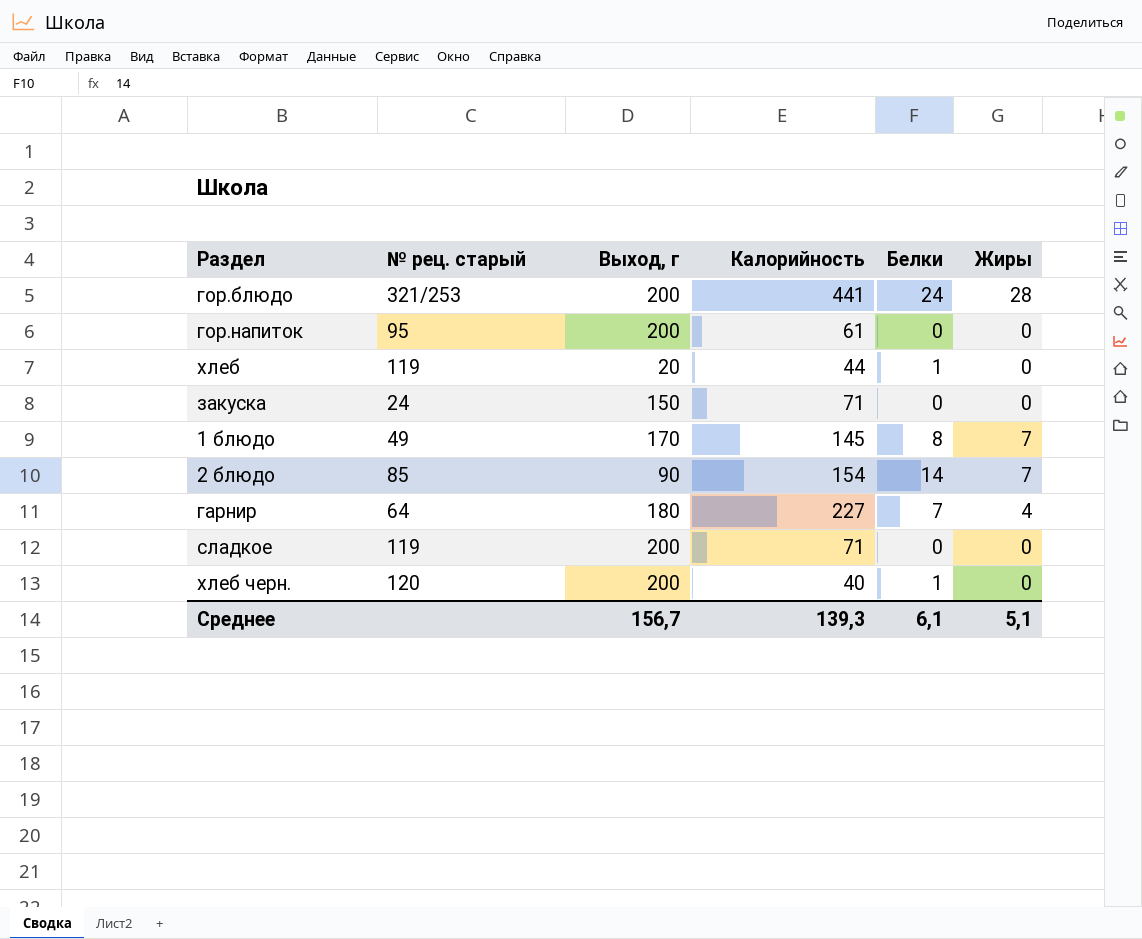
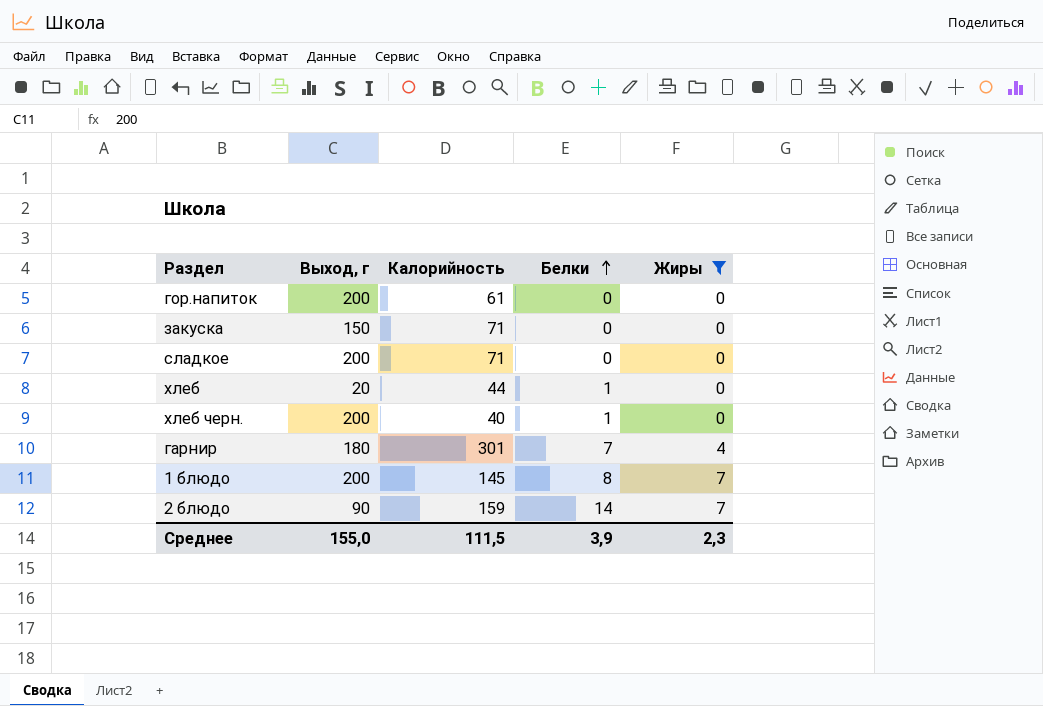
filter: none -> Жиры != 28
row order: none -> Белки ascending
column № рец. старый | position: 2 -> none
гарнир | Калорийность: 227 -> 301
1 блюдо | Выход, г: 170 -> 200
2 блюдо | Калорийность: 154 -> 159
Среднее | Выход, г: 156,7 -> 155,0
Среднее | Калорийность: 139,3 -> 111,5
Среднее | Белки: 6,1 -> 3,9
Среднее | Жиры: 5,1 -> 2,3

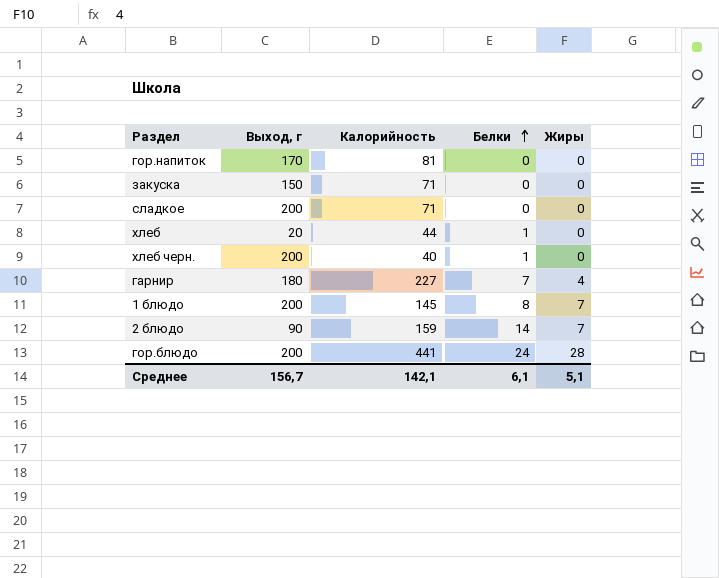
filter: Жиры != 28 -> none
гор.напиток | Выход, г: 200 -> 170
гор.напиток | Калорийность: 61 -> 81
гарнир | Калорийность: 301 -> 227
Среднее | Выход, г: 155,0 -> 156,7
Среднее | Калорийность: 111,5 -> 142,1
Среднее | Белки: 3,9 -> 6,1
Среднее | Жиры: 2,3 -> 5,1

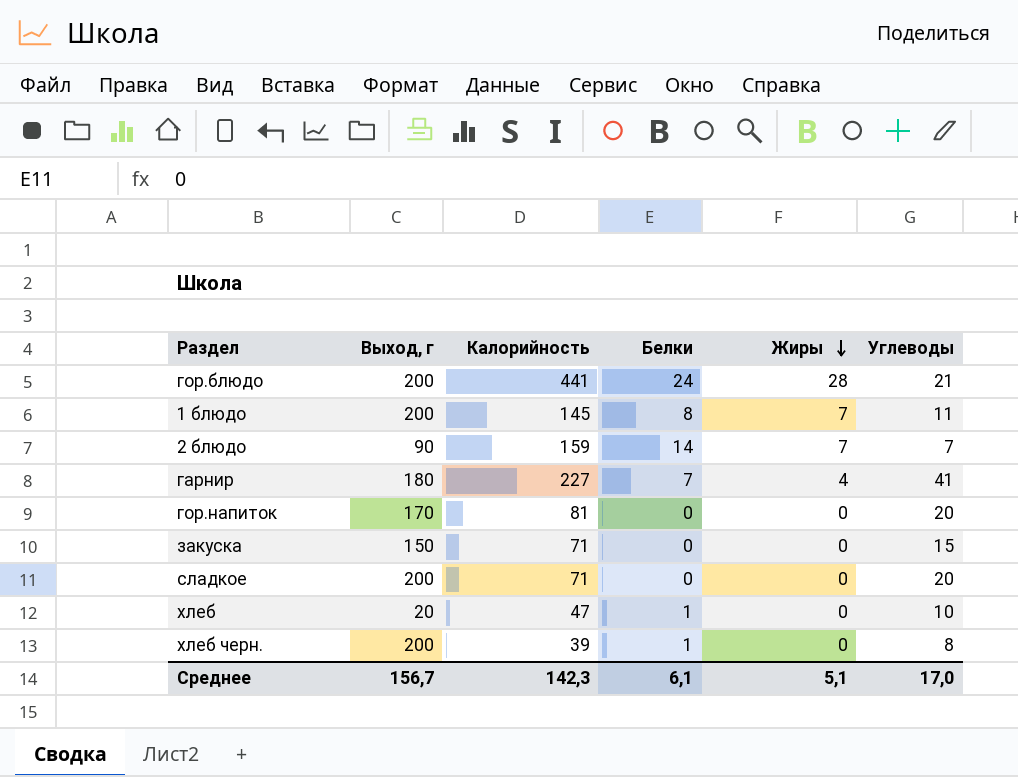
row order: Белки ascending -> Жиры descending
column Углеводы | position: none -> 6
хлеб | Калорийность: 44 -> 47
хлеб черн. | Калорийность: 40 -> 39
Среднее | Калорийность: 142,1 -> 142,3

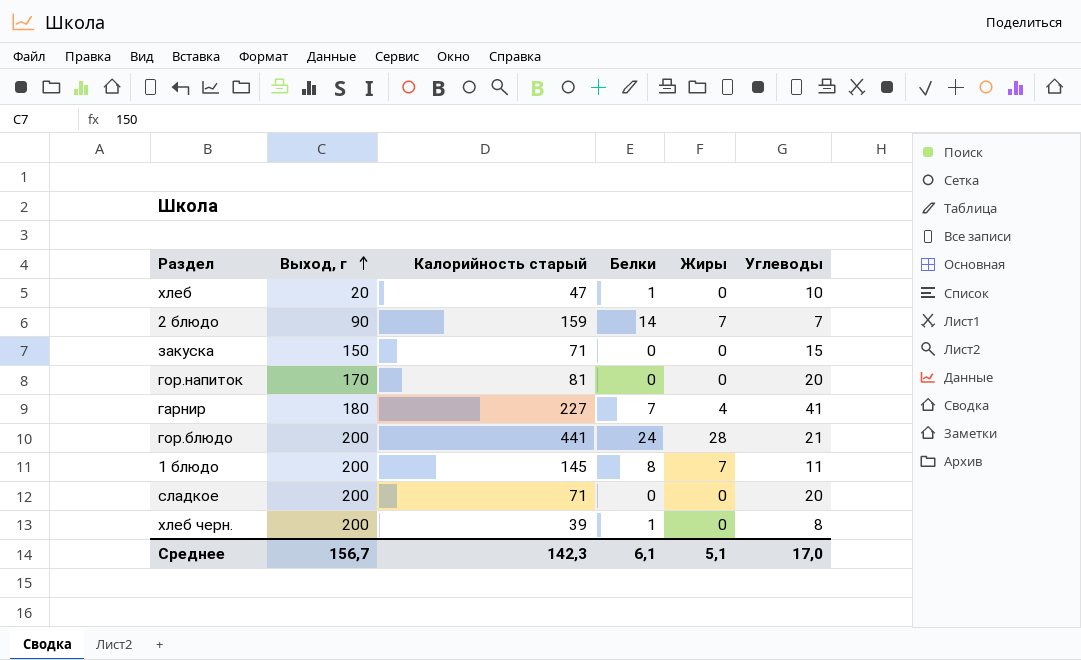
row order: Жиры descending -> Выход, г ascending
column name: Калорийность -> Калорийность старый

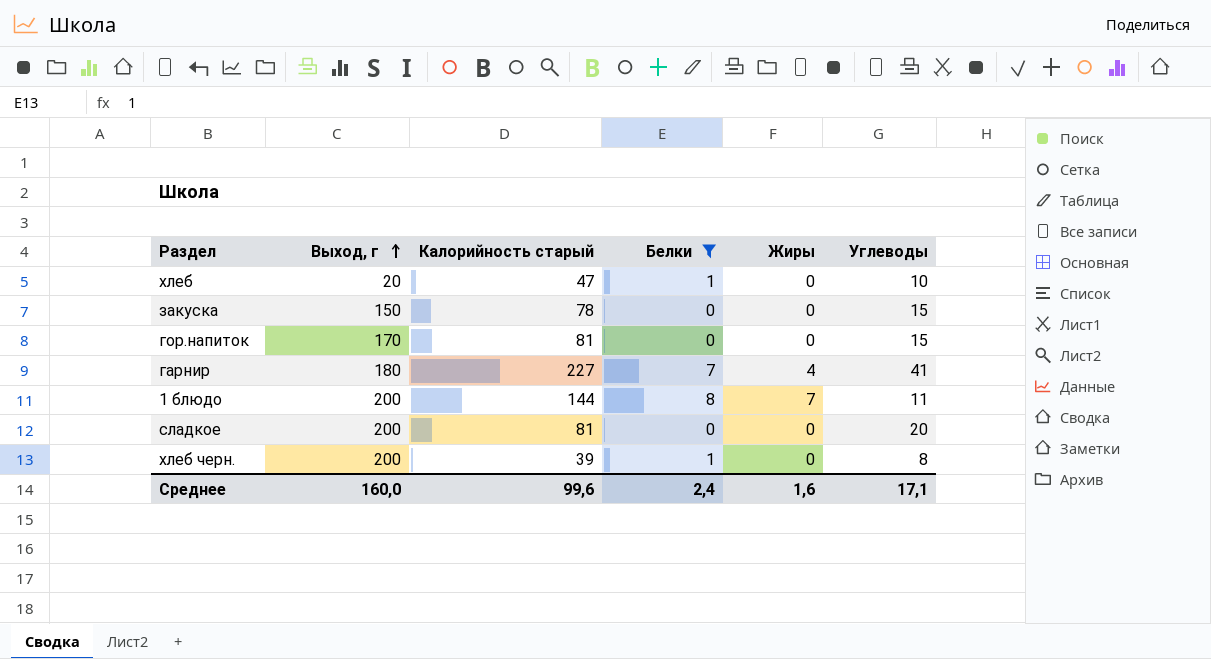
filter: none -> Белки <= 8
закуска | Калорийность старый: 71 -> 78
гор.напиток | Углеводы: 20 -> 15
1 блюдо | Калорийность старый: 145 -> 144
сладкое | Калорийность старый: 71 -> 81
Среднее | Выход, г: 156,7 -> 160,0
Среднее | Калорийность старый: 142,3 -> 99,6
Среднее | Белки: 6,1 -> 2,4
Среднее | Жиры: 5,1 -> 1,6
Среднее | Углеводы: 17,0 -> 17,1

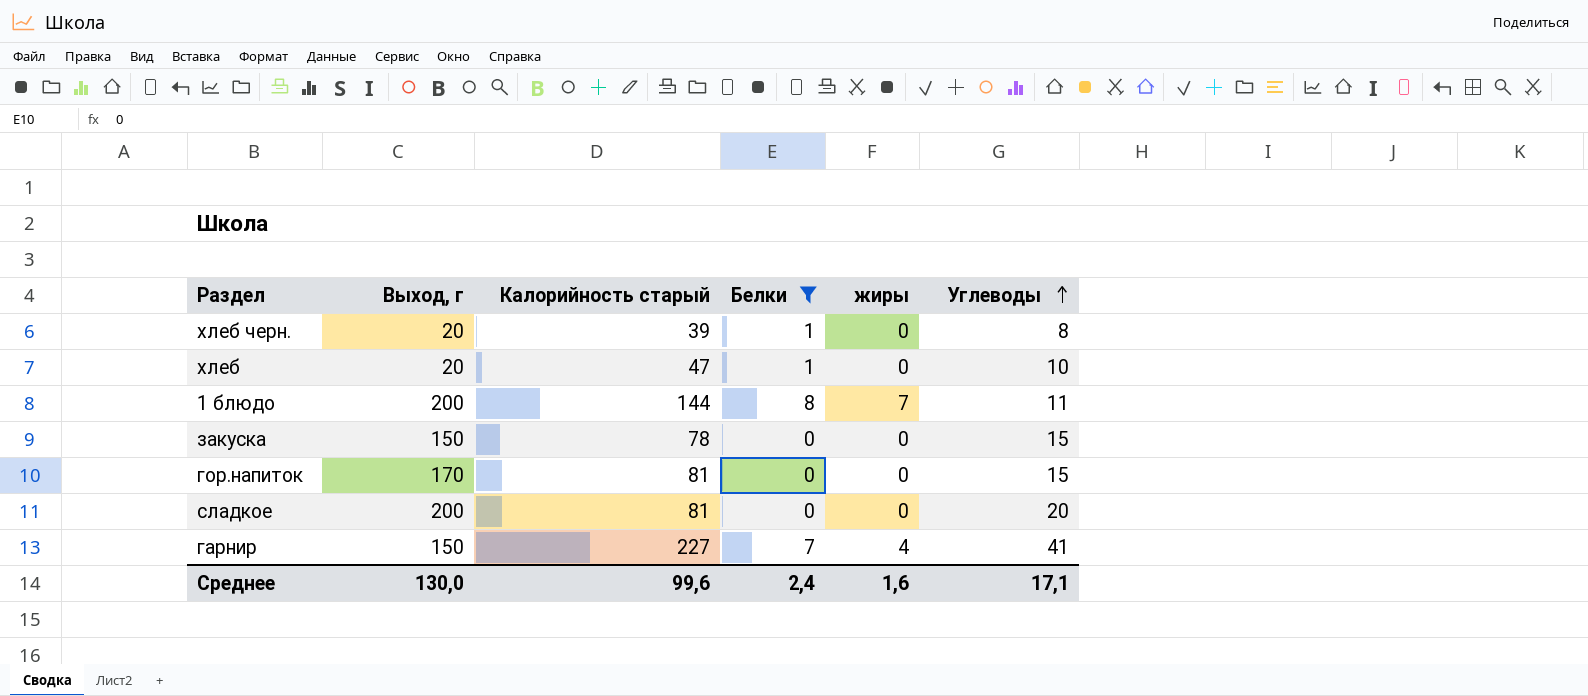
row order: Выход, г ascending -> Углеводы ascending
column name: Жиры -> жиры
хлеб черн. | Выход, г: 200 -> 20
гарнир | Выход, г: 180 -> 150
Среднее | Выход, г: 160,0 -> 130,0

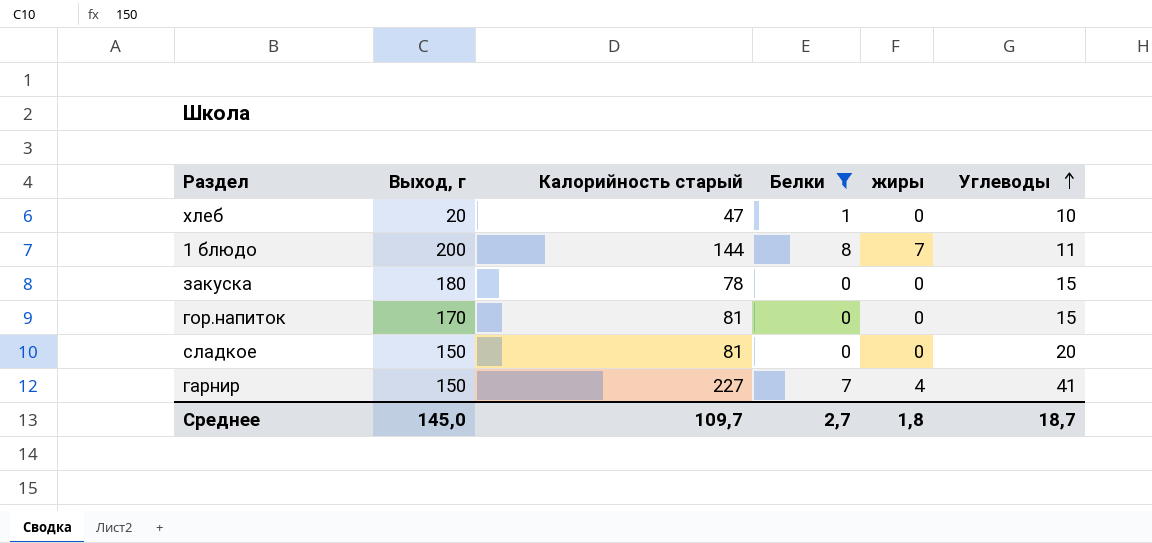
row хлеб черн.: 20 | 39 | 1 | 0 | 8 -> none
закуска | Выход, г: 150 -> 180
сладкое | Выход, г: 200 -> 150
Среднее | Выход, г: 130,0 -> 145,0
Среднее | Калорийность старый: 99,6 -> 109,7
Среднее | Белки: 2,4 -> 2,7
Среднее | жиры: 1,6 -> 1,8
Среднее | Углеводы: 17,1 -> 18,7

